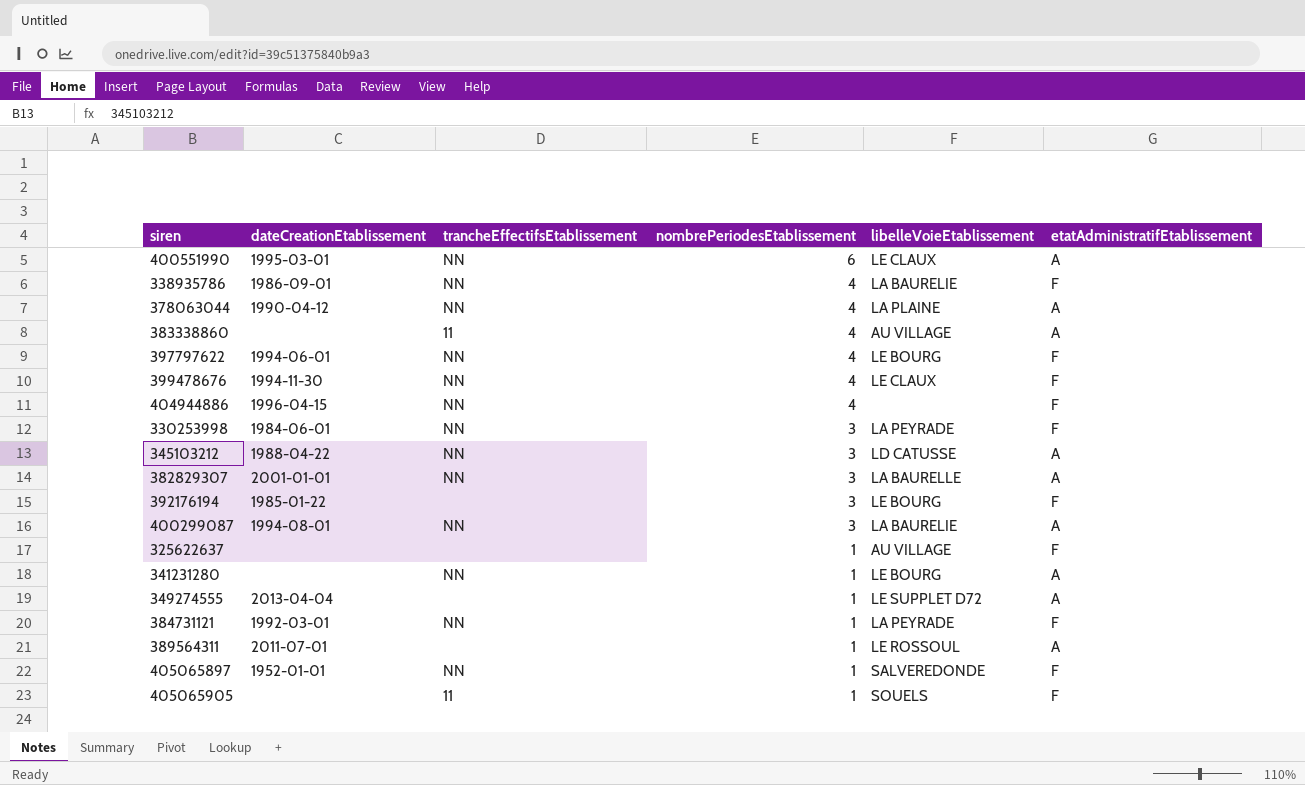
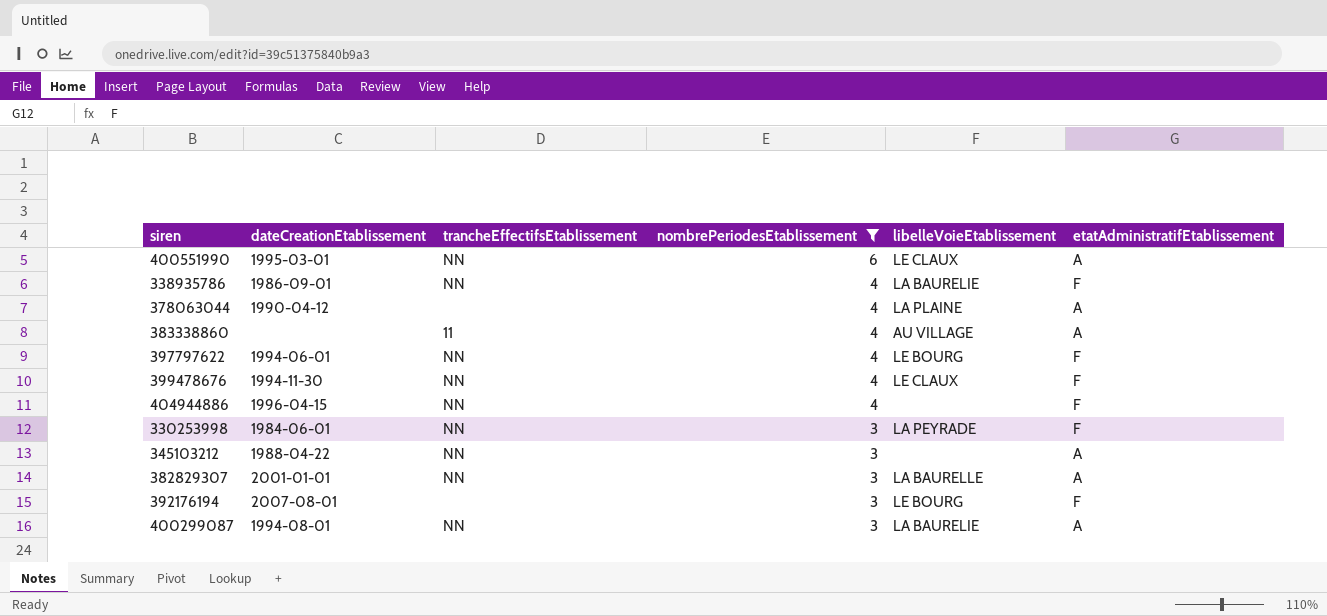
filter: none -> nombrePeriodesEtablissement != 1
378063044 | trancheEffectifsEtablissement: NN -> none
345103212 | libelleVoieEtablissement: LD CATUSSE -> none
392176194 | dateCreationEtablissement: 1985-01-22 -> 2007-08-01

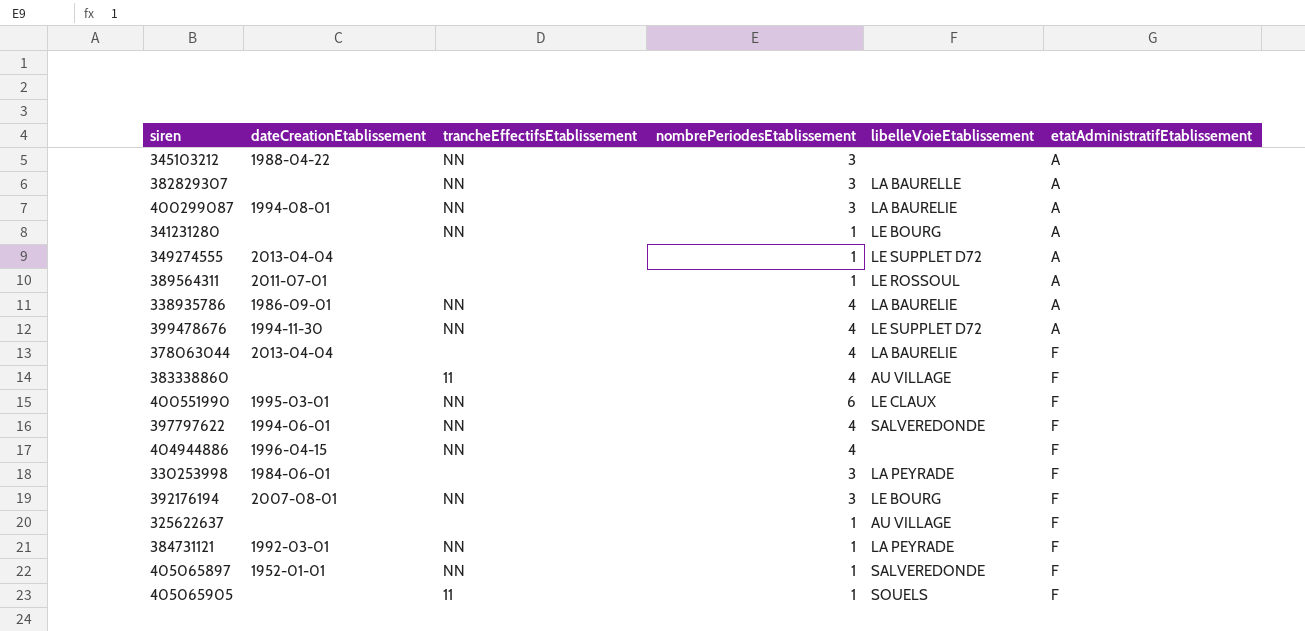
filter: nombrePeriodesEtablissement != 1 -> none
row order: nombrePeriodesEtablissement descending -> etatAdministratifEtablissement ascending
382829307 | dateCreationEtablissement: 2001-01-01 -> none
338935786 | etatAdministratifEtablissement: F -> A
399478676 | libelleVoieEtablissement: LE CLAUX -> LE SUPPLET D72
399478676 | etatAdministratifEtablissement: F -> A
378063044 | dateCreationEtablissement: 1990-04-12 -> 2013-04-04
378063044 | libelleVoieEtablissement: LA PLAINE -> LA BAURELIE
378063044 | etatAdministratifEtablissement: A -> F
383338860 | etatAdministratifEtablissement: A -> F
400551990 | etatAdministratifEtablissement: A -> F
397797622 | libelleVoieEtablissement: LE BOURG -> SALVEREDONDE
330253998 | trancheEffectifsEtablissement: NN -> none
392176194 | trancheEffectifsEtablissement: none -> NN

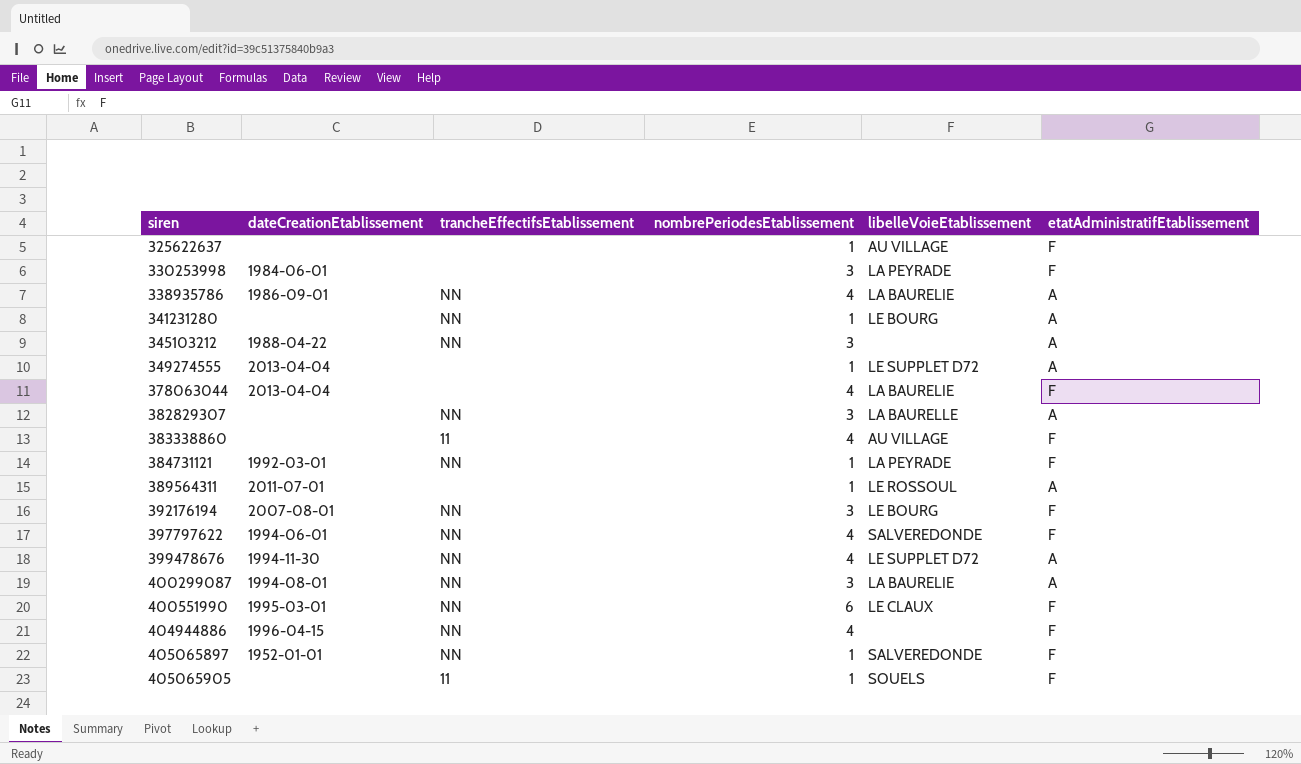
row order: etatAdministratifEtablissement ascending -> siren ascending

